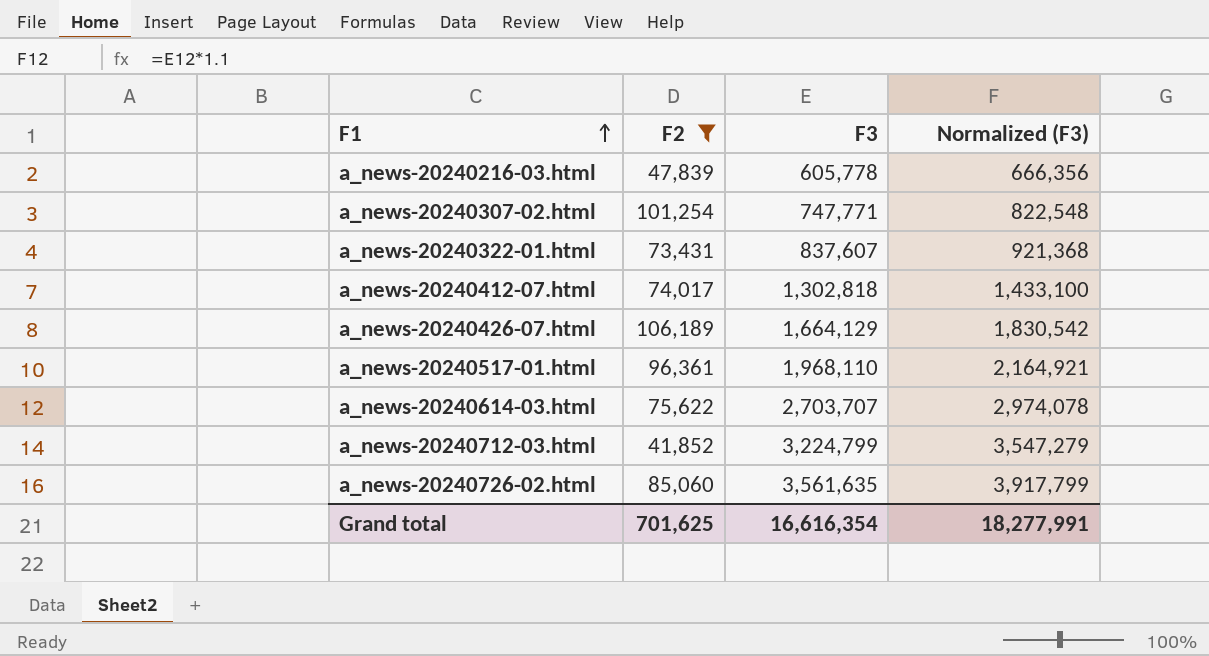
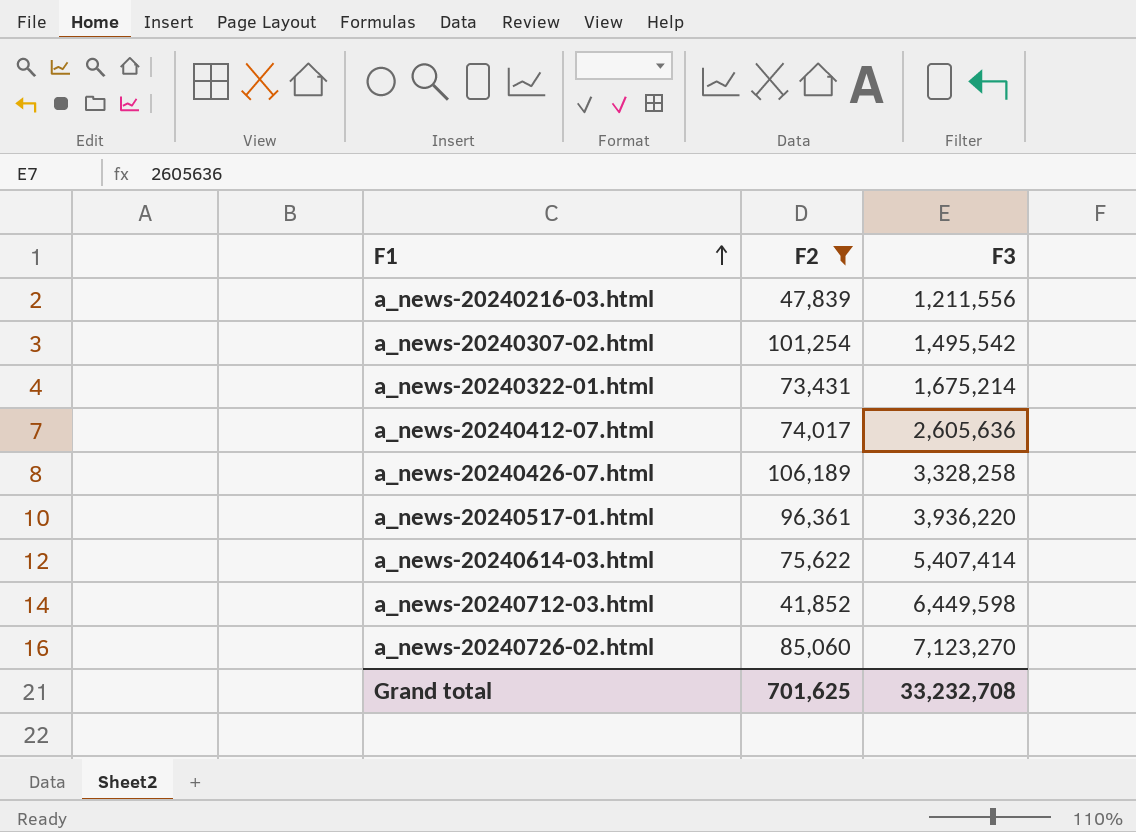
column Normalized (F3) | formula: [F3] * 1.1 -> none
a_news-20240216-03.html | F3: 605,778 -> 1,211,556
a_news-20240307-02.html | F3: 747,771 -> 1,495,542
a_news-20240322-01.html | F3: 837,607 -> 1,675,214
a_news-20240412-07.html | F3: 1,302,818 -> 2,605,636
a_news-20240426-07.html | F3: 1,664,129 -> 3,328,258
a_news-20240517-01.html | F3: 1,968,110 -> 3,936,220
a_news-20240614-03.html | F3: 2,703,707 -> 5,407,414
a_news-20240712-03.html | F3: 3,224,799 -> 6,449,598
a_news-20240726-02.html | F3: 3,561,635 -> 7,123,270
Grand total | F3: 16,616,354 -> 33,232,708

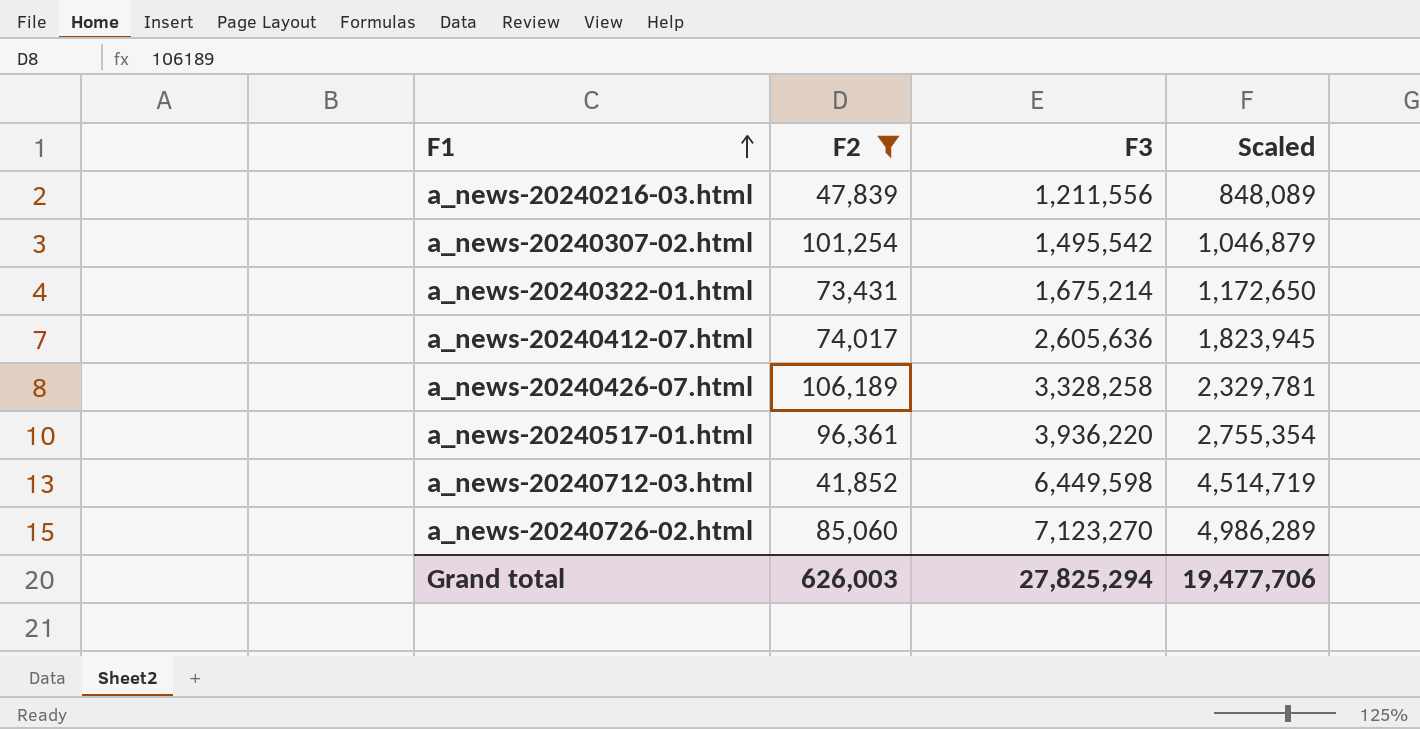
column Scaled | formula: none -> [F3] * 0.7
row a_news-20240614-03.html: 75,622 | 5,407,414 -> none
Grand total | F2: 701,625 -> 626,003
Grand total | F3: 33,232,708 -> 27,825,294

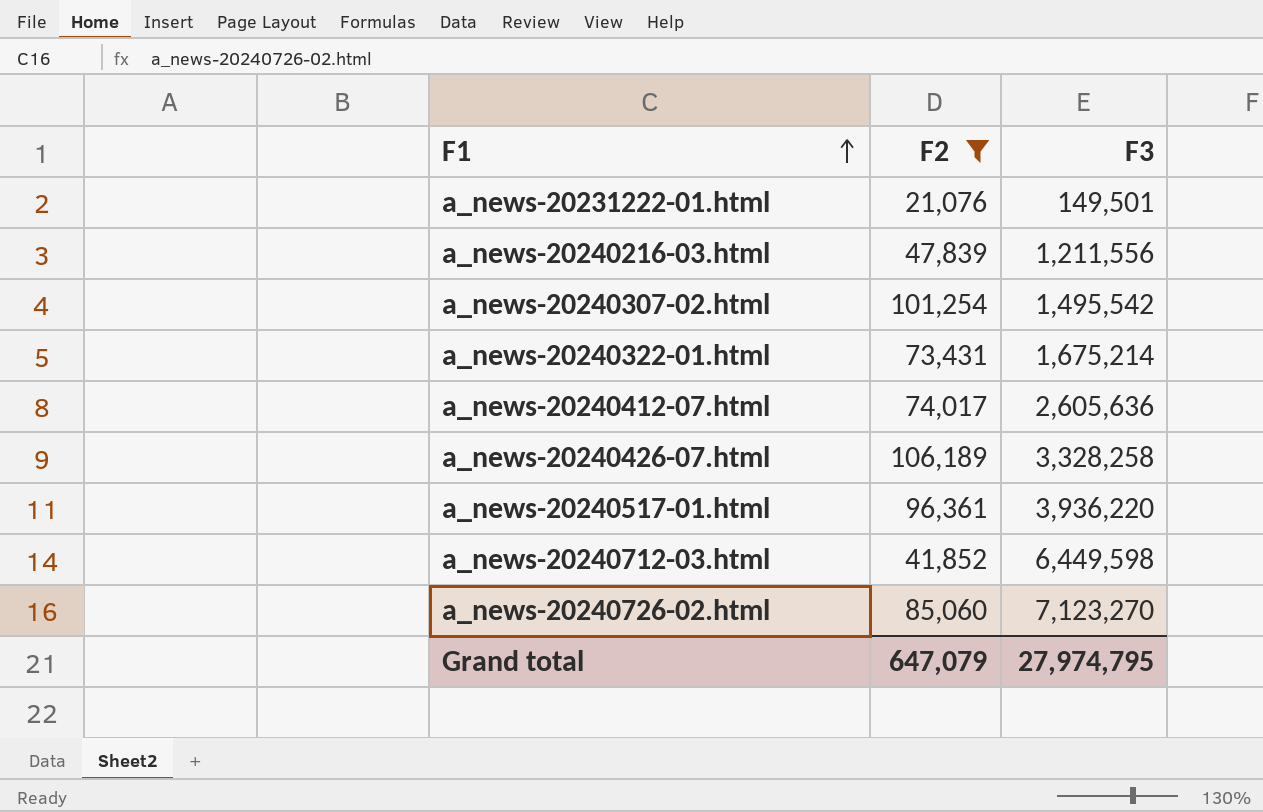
column Scaled | formula: [F3] * 0.7 -> none
row a_news-20231222-01.html: none -> 21,076 | 149,501
Grand total | F2: 626,003 -> 647,079
Grand total | F3: 27,825,294 -> 27,974,795

